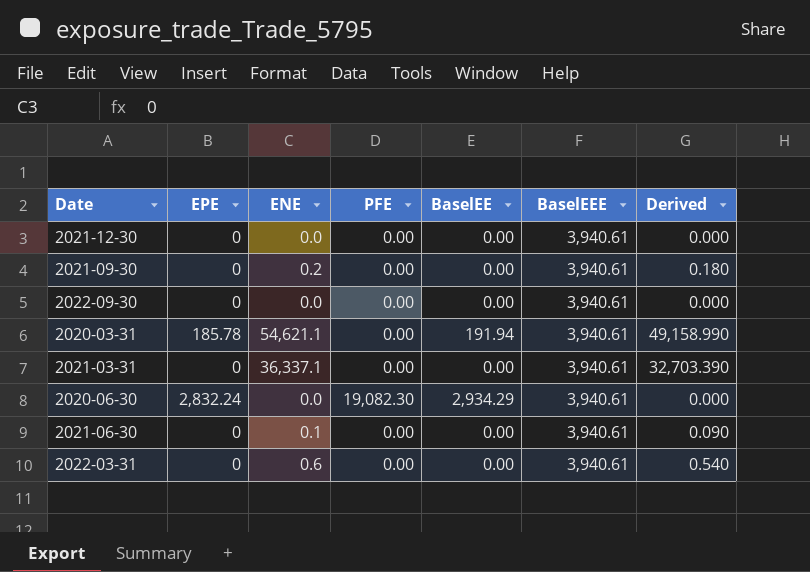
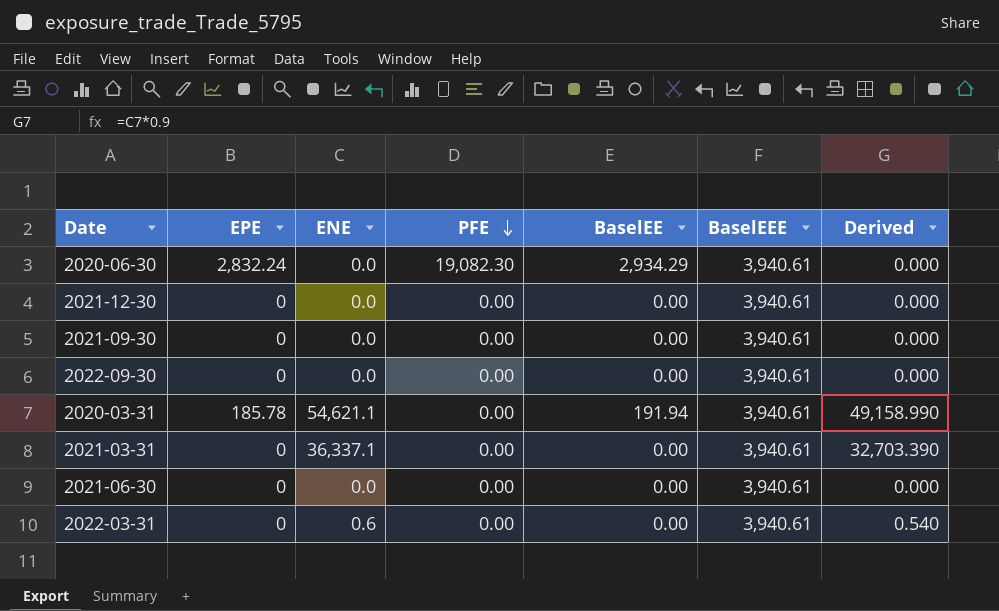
row order: none -> PFE descending
2021-09-30 | ENE: 0.2 -> 0.0
2021-09-30 | Derived: 0.180 -> 0.000
2021-06-30 | ENE: 0.1 -> 0.0
2021-06-30 | Derived: 0.090 -> 0.000

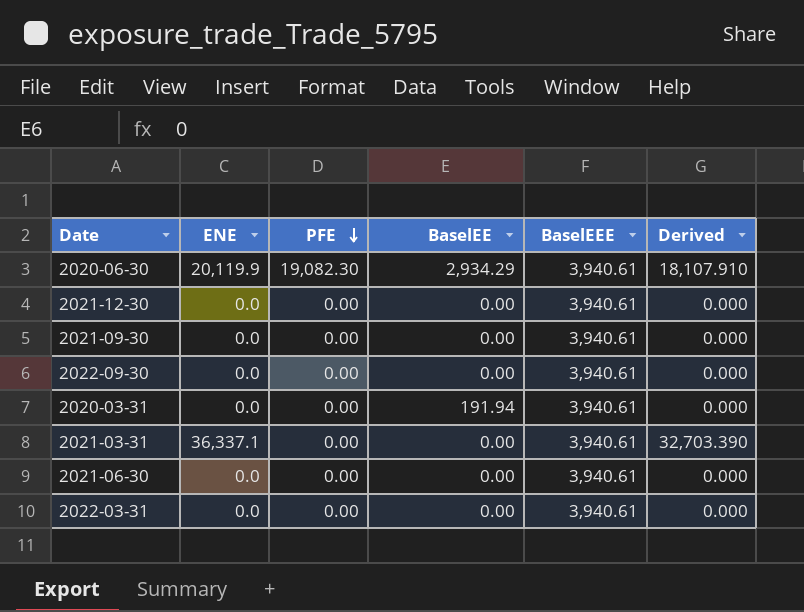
column EPE | position: 2 -> none
2020-06-30 | ENE: 0.0 -> 20,119.9
2020-06-30 | Derived: 0.000 -> 18,107.910
2020-03-31 | ENE: 54,621.1 -> 0.0
2020-03-31 | Derived: 49,158.990 -> 0.000
2022-03-31 | ENE: 0.6 -> 0.0
2022-03-31 | Derived: 0.540 -> 0.000

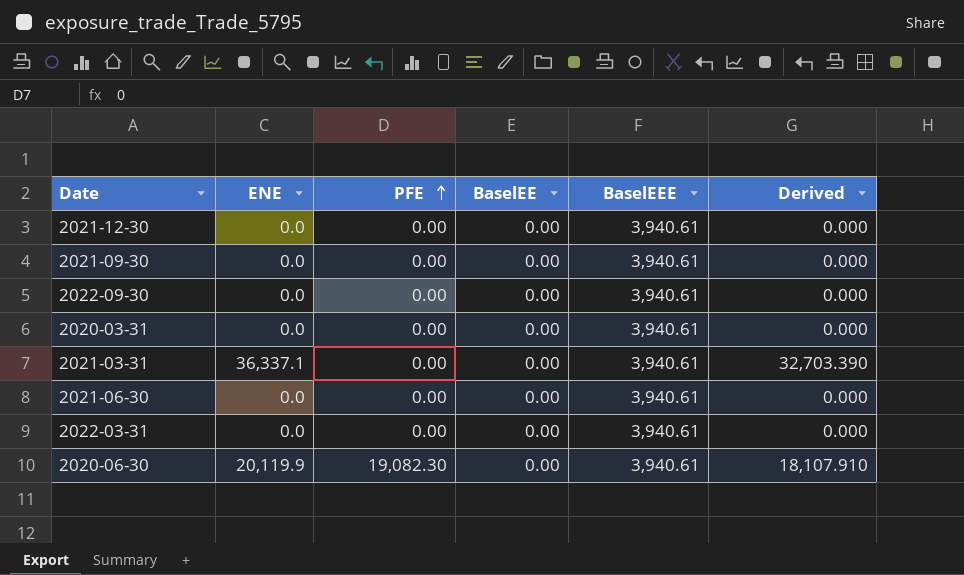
row order: PFE descending -> PFE ascending
2020-03-31 | BaselEE: 191.94 -> 0.00
2020-06-30 | BaselEE: 2,934.29 -> 0.00

